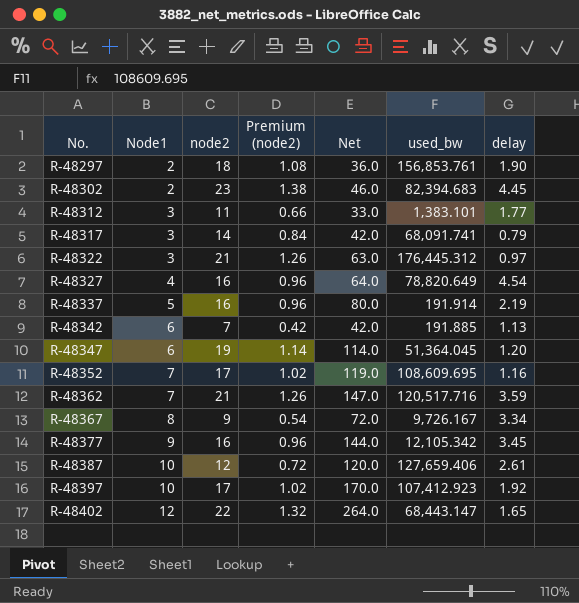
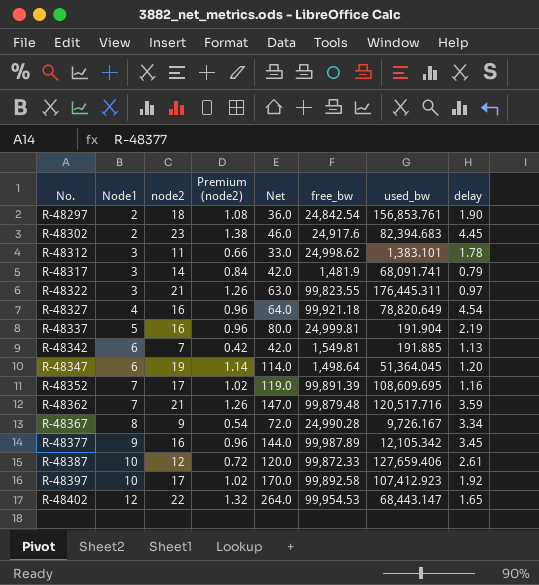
column free_bw | position: none -> 6
R-48312 | delay: 1.77 -> 1.78
R-48322 | used_bw: 176,445.312 -> 176,445.311
R-48337 | used_bw: 191.914 -> 191.904

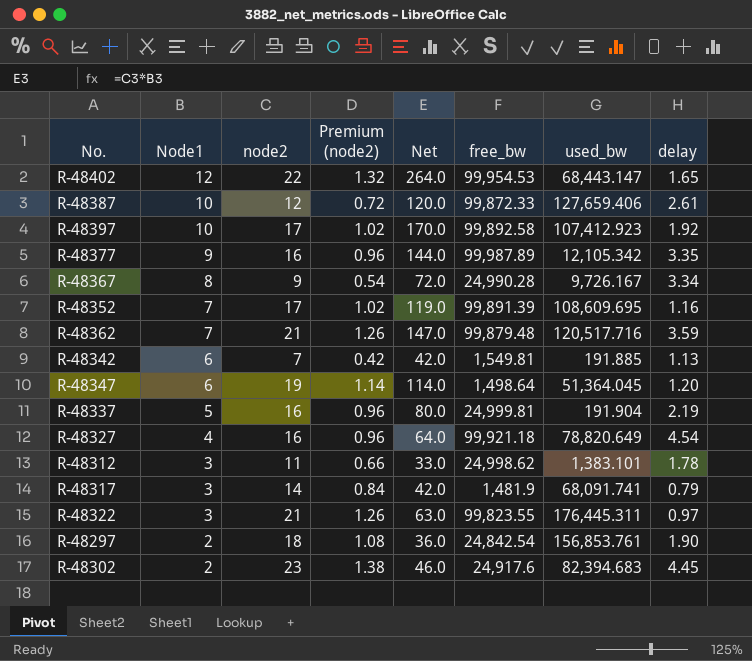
row order: No. ascending -> Node1 descending
R-48377 | delay: 3.45 -> 3.35

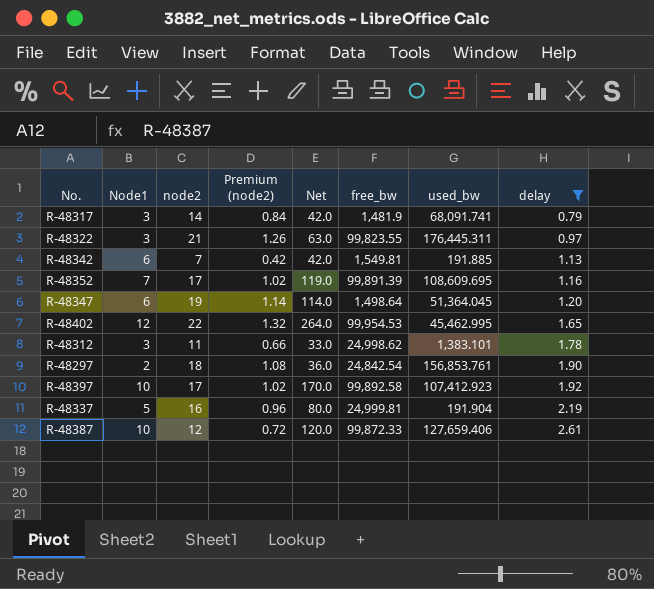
filter: none -> delay <= 2.61
row order: Node1 descending -> delay ascending
R-48402 | used_bw: 68,443.147 -> 45,462.995

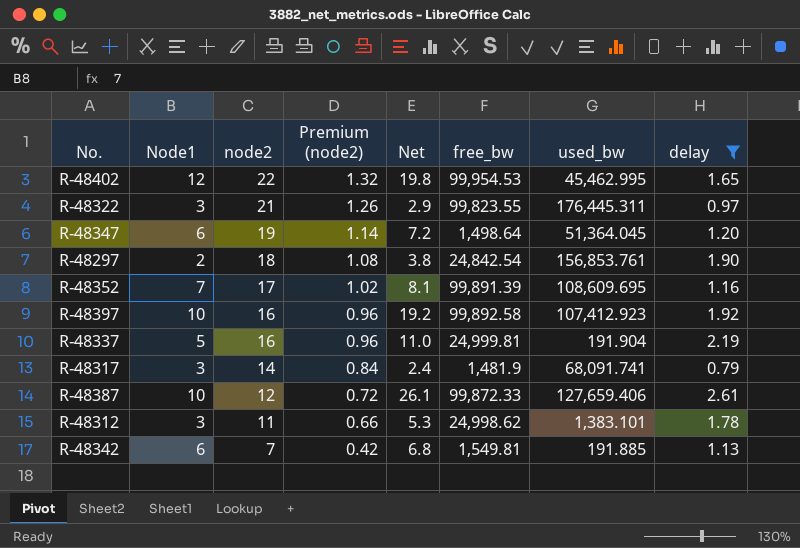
row order: delay ascending -> node2 descending
column Net | formula: [Node1] * [node2] -> [Node1] * [delay]
R-48397 | node2: 17 -> 16
R-48397 | Premium (node2): 1.02 -> 0.96

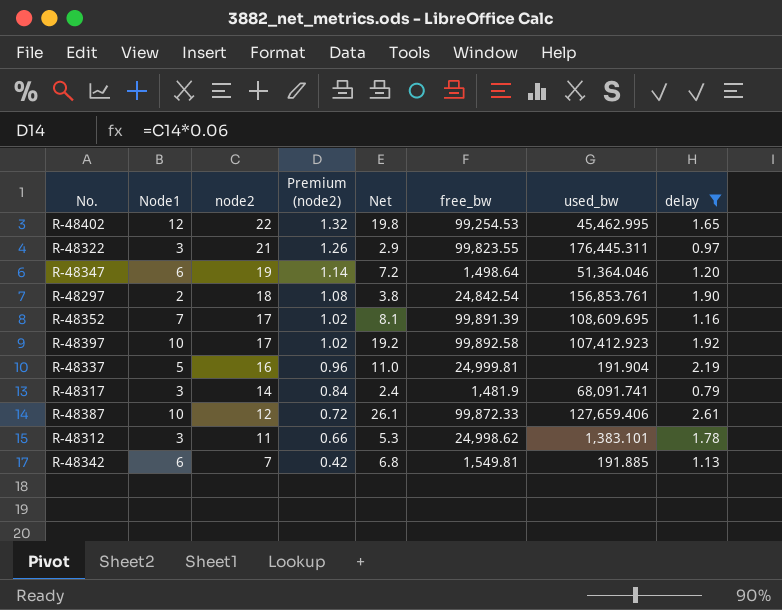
R-48402 | free_bw: 99,954.53 -> 99,254.53
R-48347 | used_bw: 51,364.045 -> 51,364.046
R-48397 | node2: 16 -> 17
R-48397 | Premium (node2): 0.96 -> 1.02

